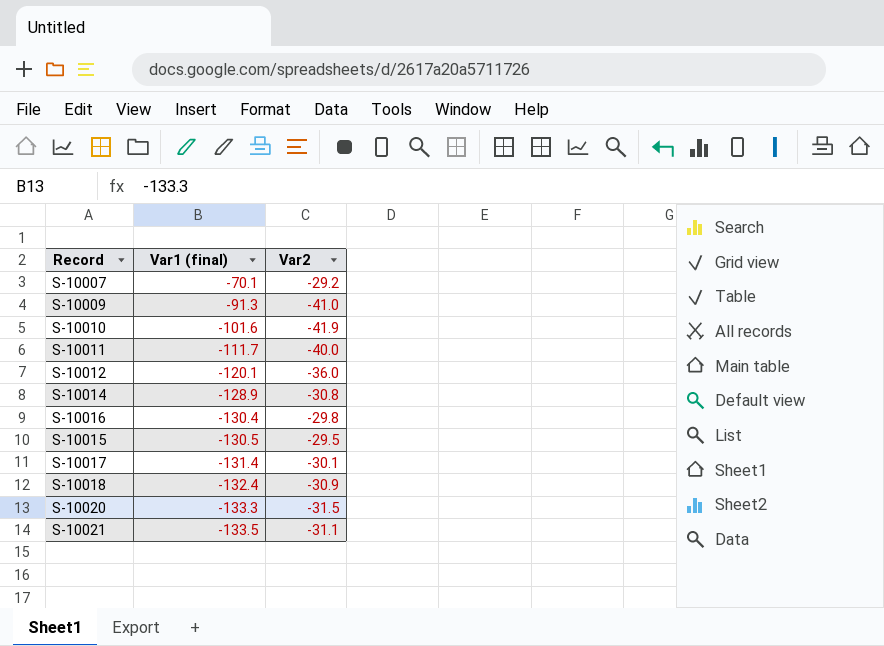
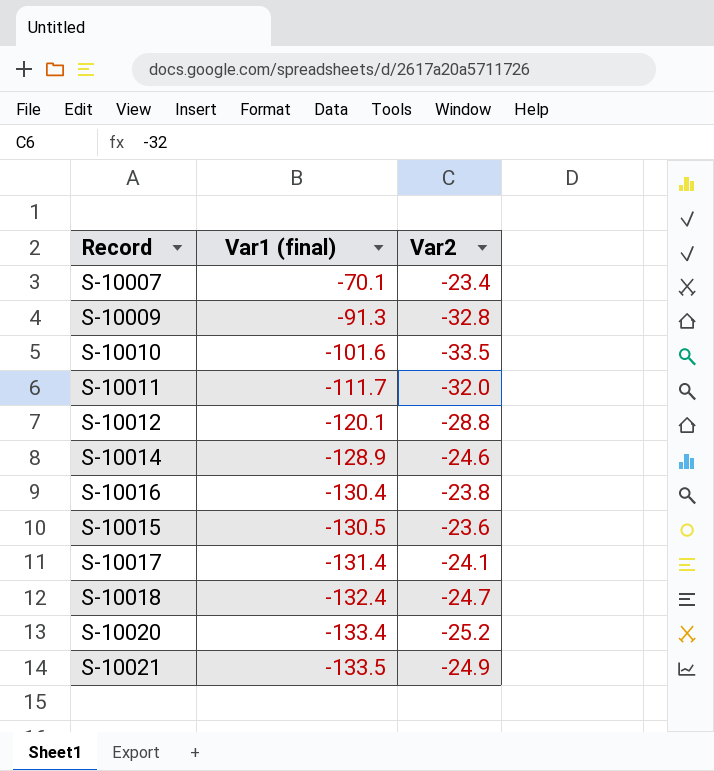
S-10007 | Var2: -29.2 -> -23.4
S-10009 | Var2: -41.0 -> -32.8
S-10010 | Var2: -41.9 -> -33.5
S-10011 | Var2: -40.0 -> -32.0
S-10012 | Var2: -36.0 -> -28.8
S-10014 | Var2: -30.8 -> -24.6
S-10016 | Var2: -29.8 -> -23.8
S-10015 | Var2: -29.5 -> -23.6
S-10017 | Var2: -30.1 -> -24.1
S-10018 | Var2: -30.9 -> -24.7
S-10020 | Var1 (final): -133.3 -> -133.4
S-10020 | Var2: -31.5 -> -25.2
S-10021 | Var2: -31.1 -> -24.9

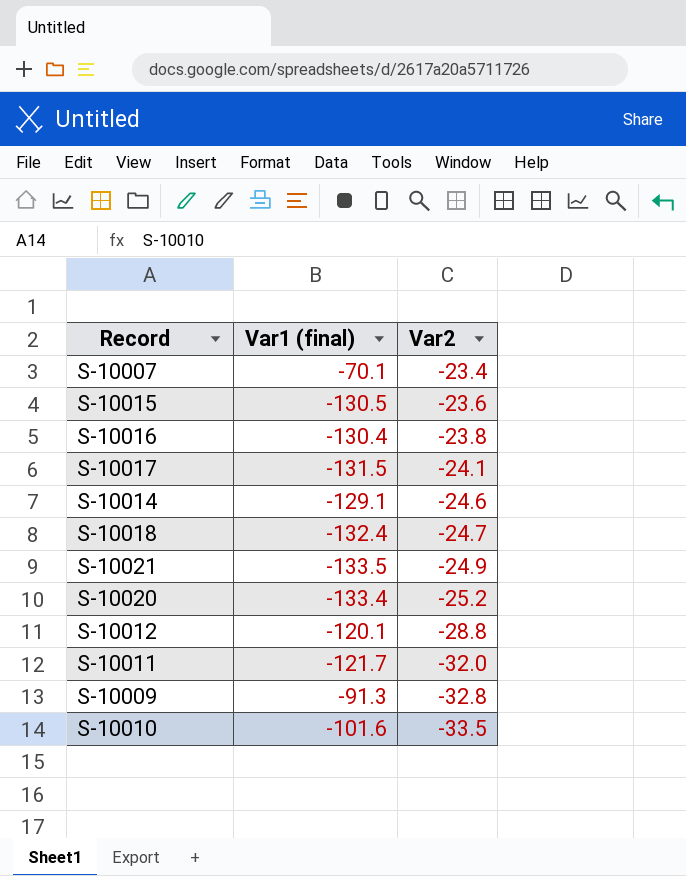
row order: Var1 (final) descending -> Var2 descending
S-10017 | Var1 (final): -131.4 -> -131.5
S-10014 | Var1 (final): -128.9 -> -129.1
S-10011 | Var1 (final): -111.7 -> -121.7

